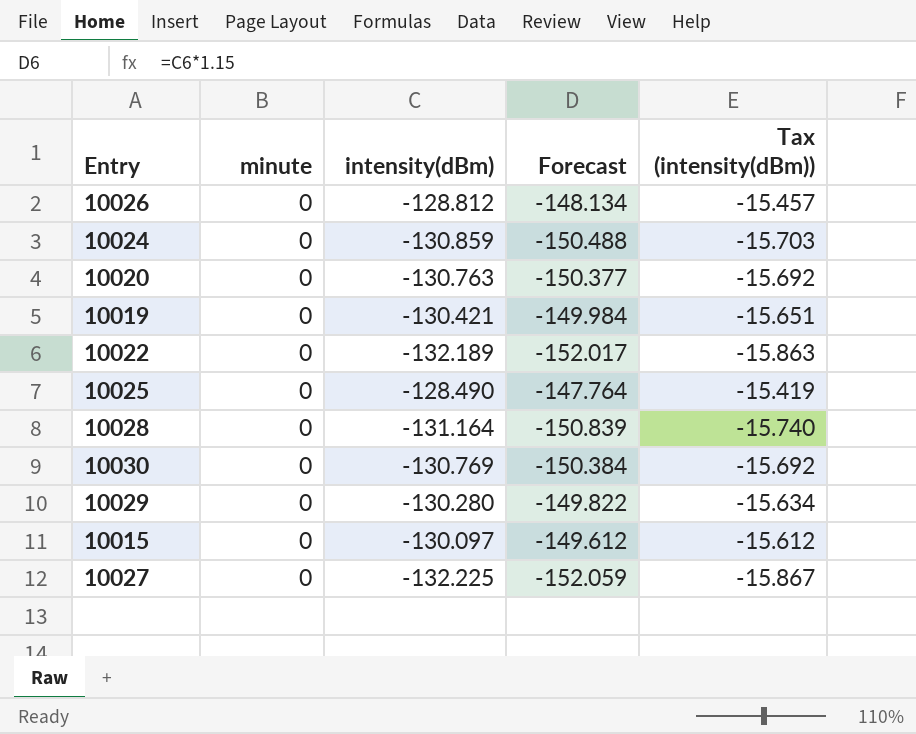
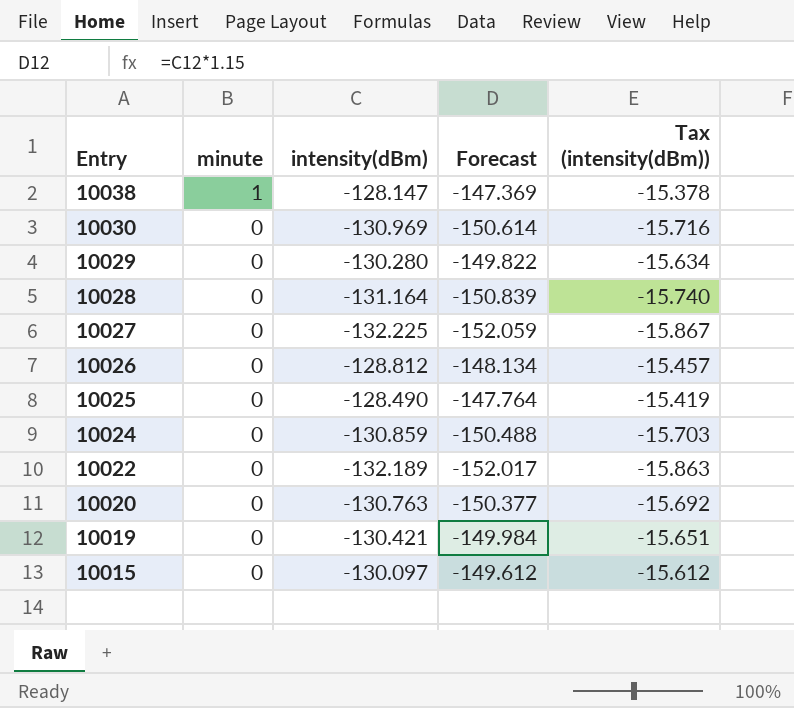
row order: none -> Entry descending
row 10038: none -> 1 | -128.147 | -147.369 | -15.378
10030 | intensity(dBm): -130.769 -> -130.969
10030 | Forecast: -150.384 -> -150.614
10030 | Tax (intensity(dBm)): -15.692 -> -15.716

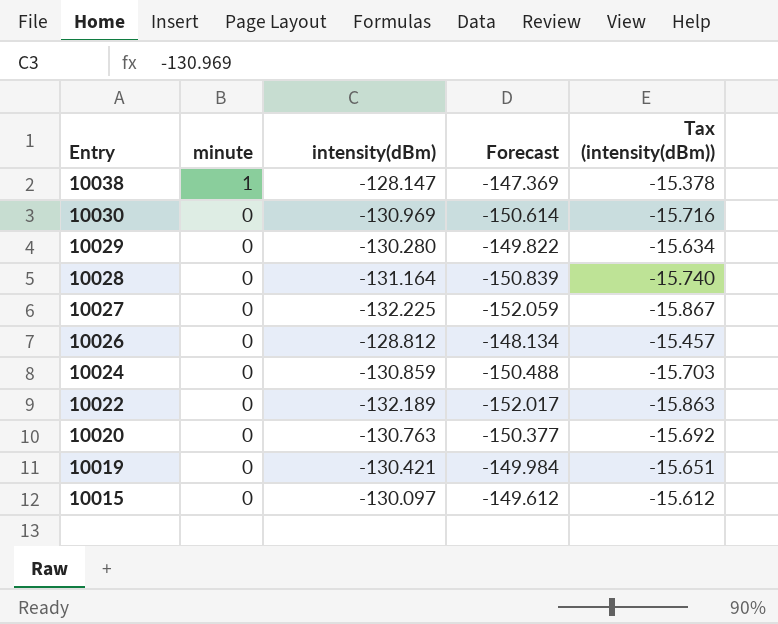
row 10025: 0 | -128.490 | -147.764 | -15.419 -> none

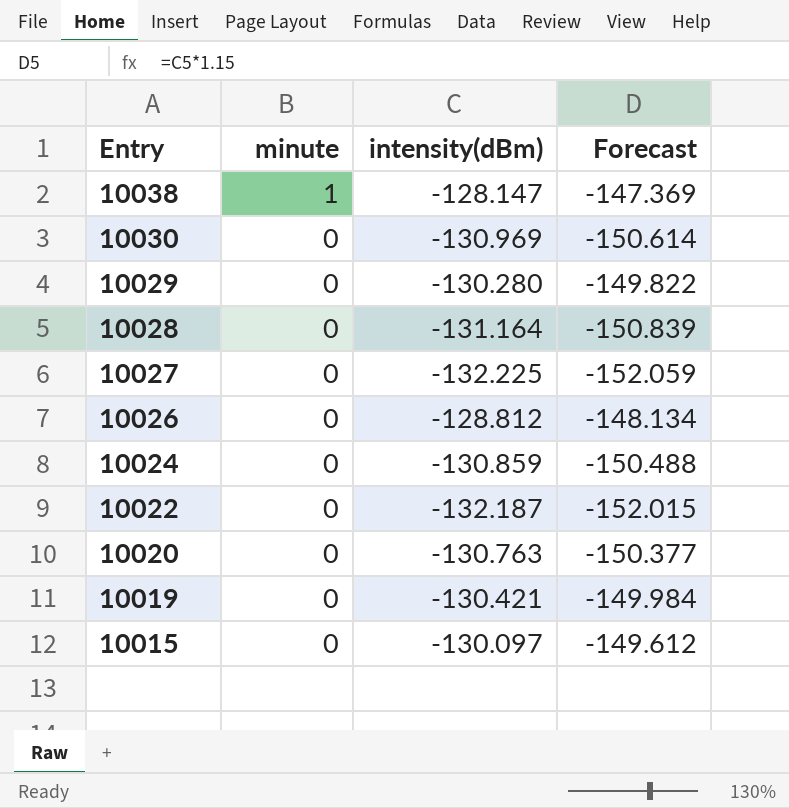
column Tax (intensity(dBm)) | formula: [intensity(dBm)] * 0.12 -> none
10022 | intensity(dBm): -132.189 -> -132.187
10022 | Forecast: -152.017 -> -152.015

